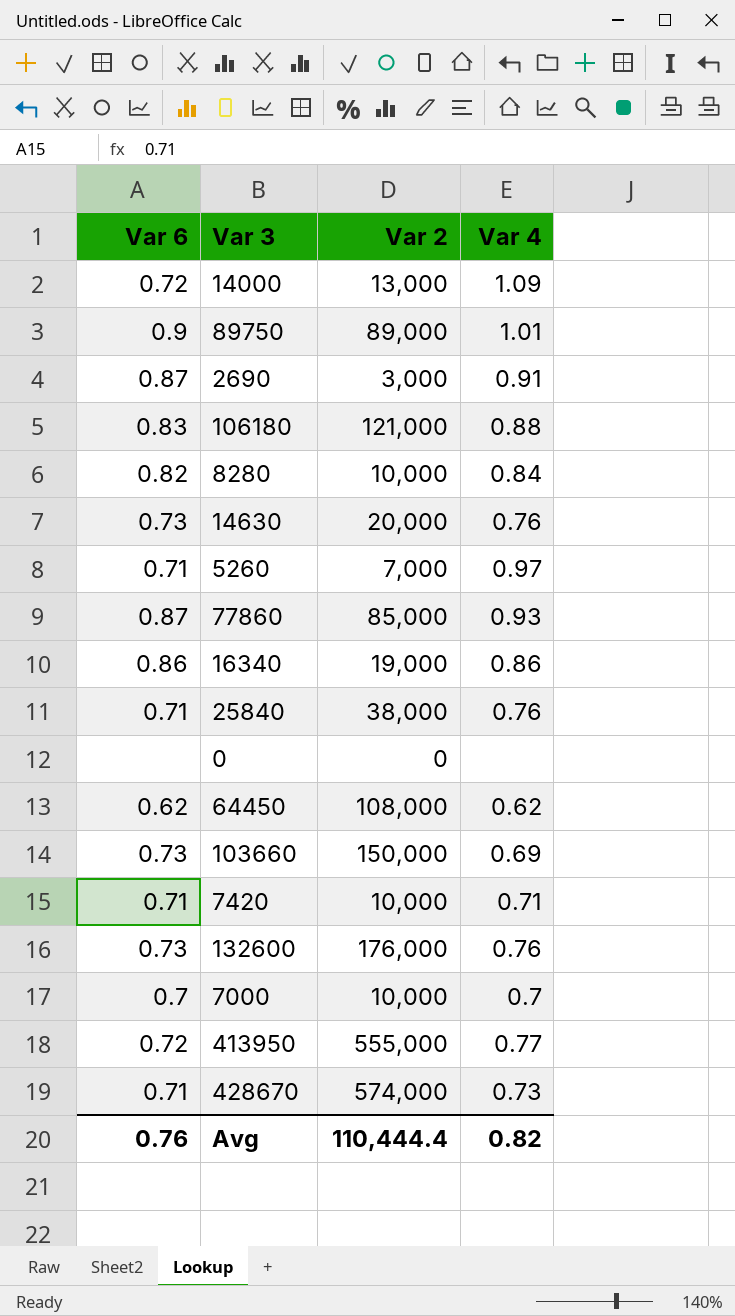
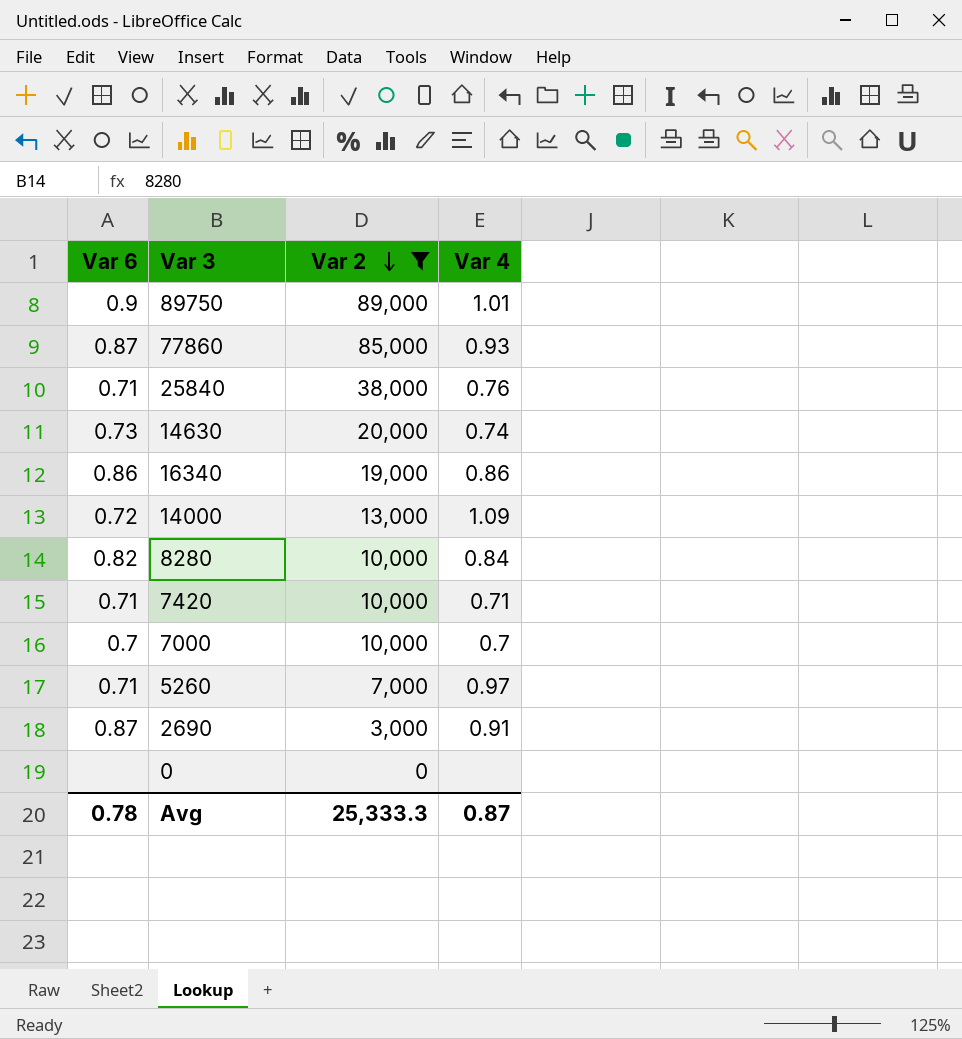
filter: none -> Var 2 <= 89,000
row order: none -> Var 2 descending
14630 | Var 4: 0.76 -> 0.74
Avg | Var 6: 0.76 -> 0.78
Avg | Var 2: 110,444.4 -> 25,333.3
Avg | Var 4: 0.82 -> 0.87

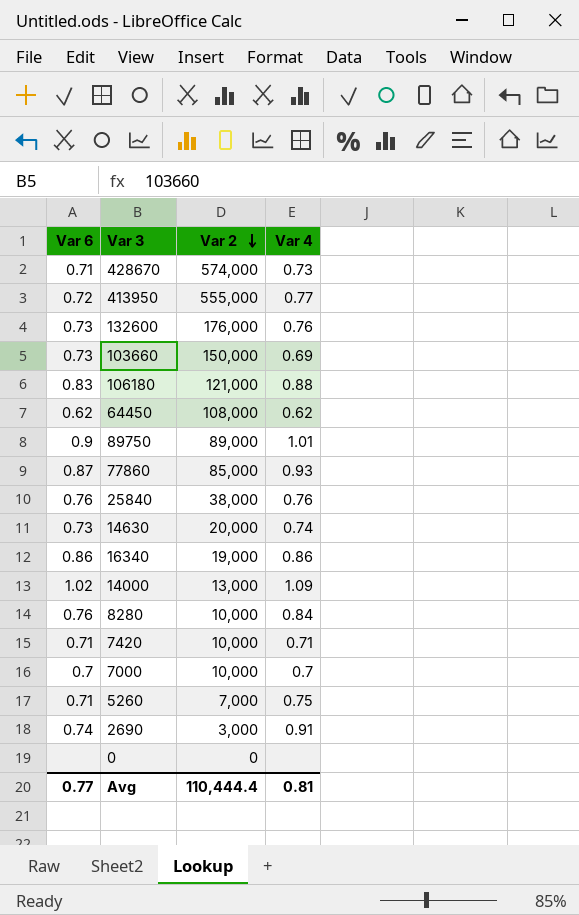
filter: Var 2 <= 89,000 -> none
25840 | Var 6: 0.71 -> 0.76
14000 | Var 6: 0.72 -> 1.02
8280 | Var 6: 0.82 -> 0.76
5260 | Var 4: 0.97 -> 0.75
2690 | Var 6: 0.87 -> 0.74
Avg | Var 6: 0.78 -> 0.77
Avg | Var 2: 25,333.3 -> 110,444.4
Avg | Var 4: 0.87 -> 0.81

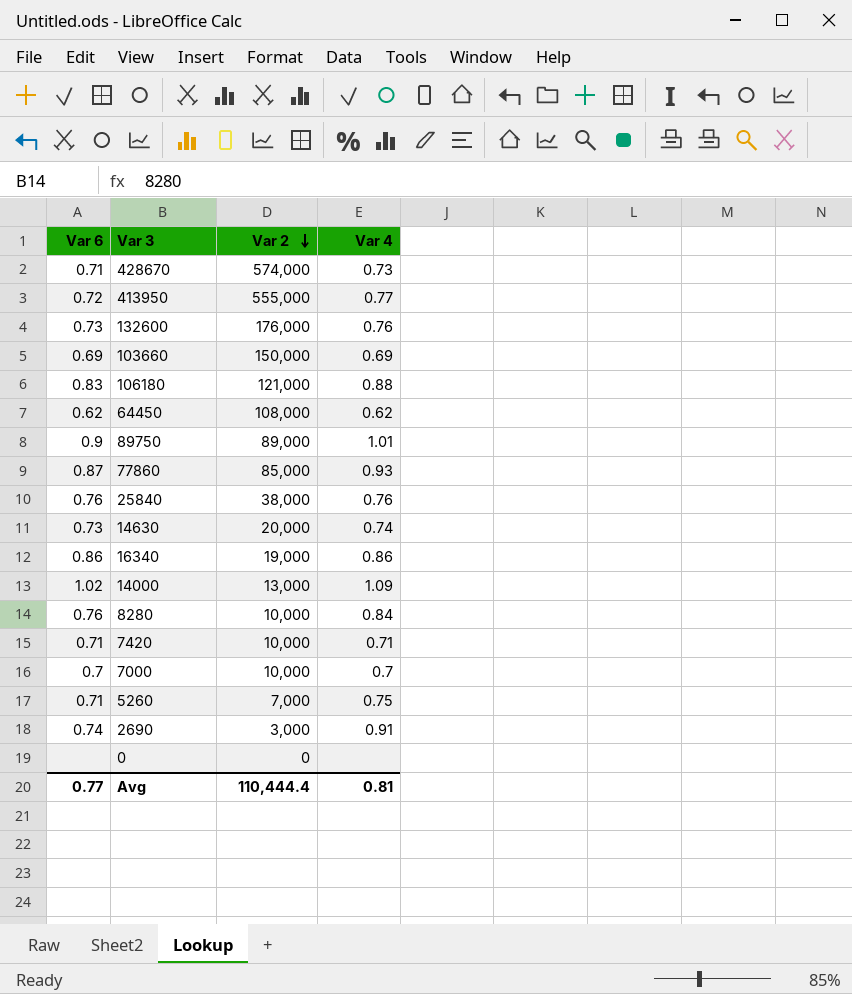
103660 | Var 6: 0.73 -> 0.69

